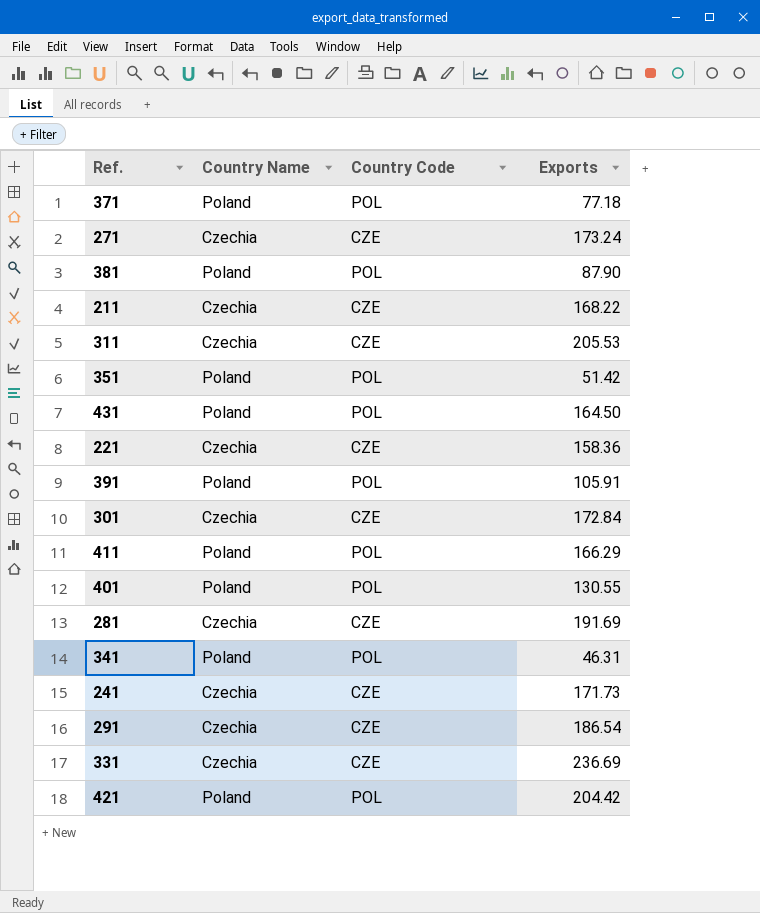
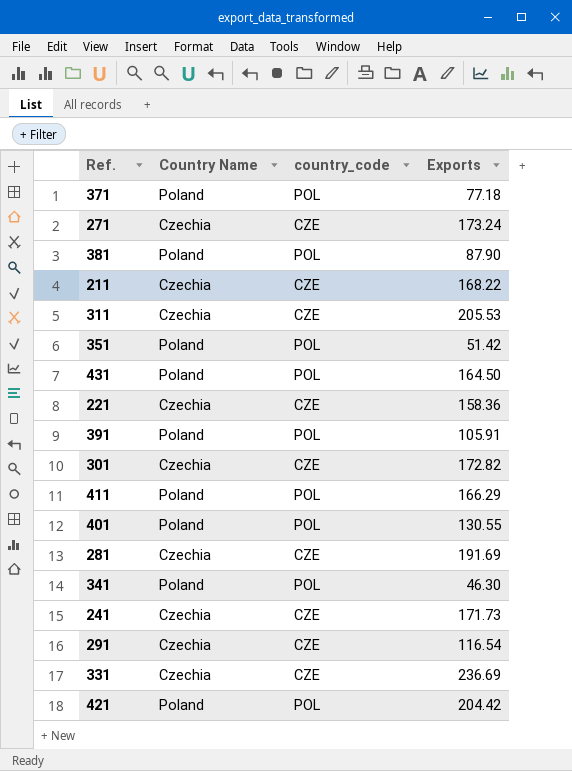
column name: Country Code -> country_code
301 | Exports: 172.84 -> 172.82
341 | Exports: 46.31 -> 46.30
291 | Exports: 186.54 -> 116.54

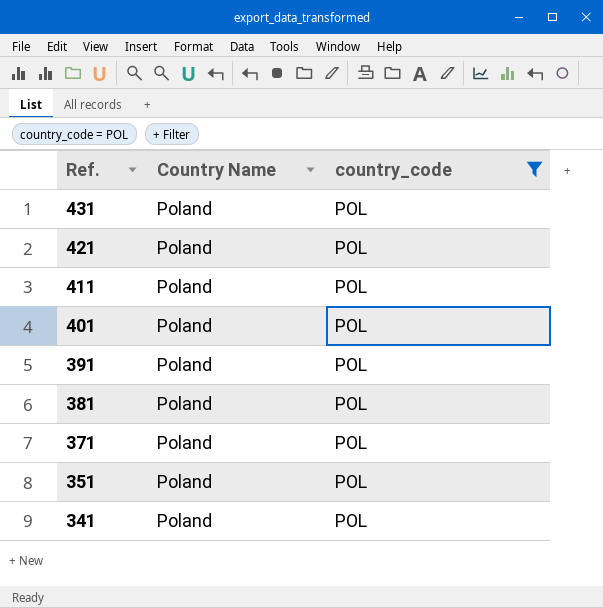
filter: none -> country_code = POL
row order: none -> Ref. descending
column Exports | position: 4 -> none

